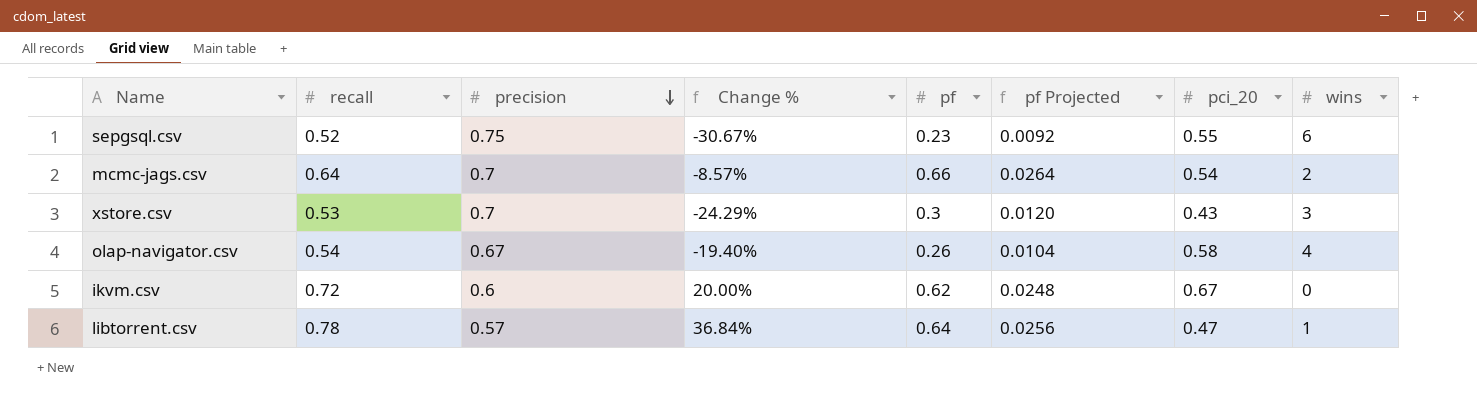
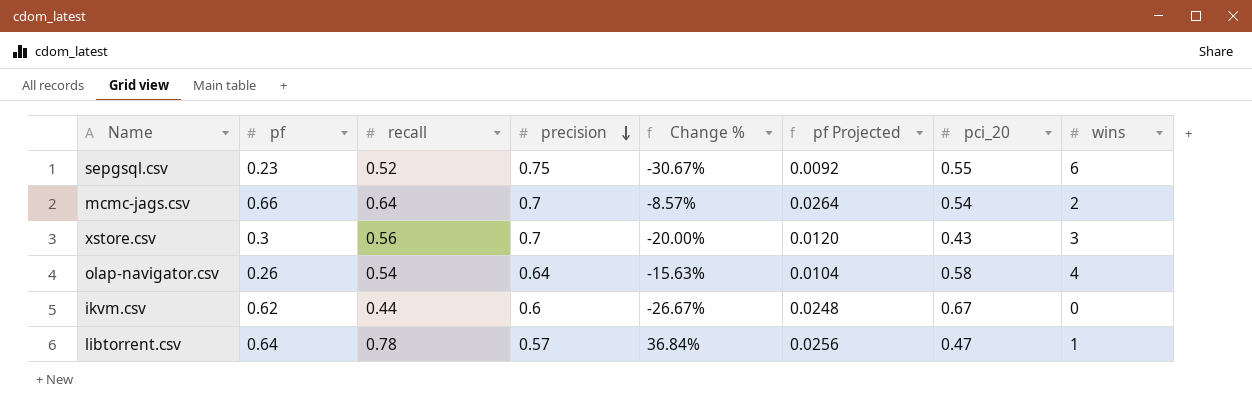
column pf | position: 5 -> 2
xstore.csv | recall: 0.53 -> 0.56
xstore.csv | Change %: -24.29% -> -20.00%
olap-navigator.csv | precision: 0.67 -> 0.64
olap-navigator.csv | Change %: -19.40% -> -15.63%
ikvm.csv | recall: 0.72 -> 0.44
ikvm.csv | Change %: 20.00% -> -26.67%

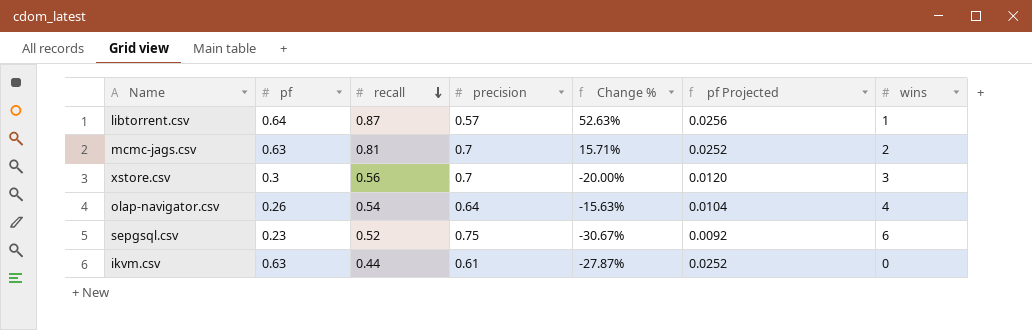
row order: precision descending -> recall descending
column pci_20 | position: 7 -> none
libtorrent.csv | recall: 0.78 -> 0.87
libtorrent.csv | Change %: 36.84% -> 52.63%
mcmc-jags.csv | pf: 0.66 -> 0.63
mcmc-jags.csv | recall: 0.64 -> 0.81
mcmc-jags.csv | Change %: -8.57% -> 15.71%
mcmc-jags.csv | pf Projected: 0.0264 -> 0.0252
ikvm.csv | pf: 0.62 -> 0.63
ikvm.csv | precision: 0.6 -> 0.61
ikvm.csv | Change %: -26.67% -> -27.87%
ikvm.csv | pf Projected: 0.0248 -> 0.0252

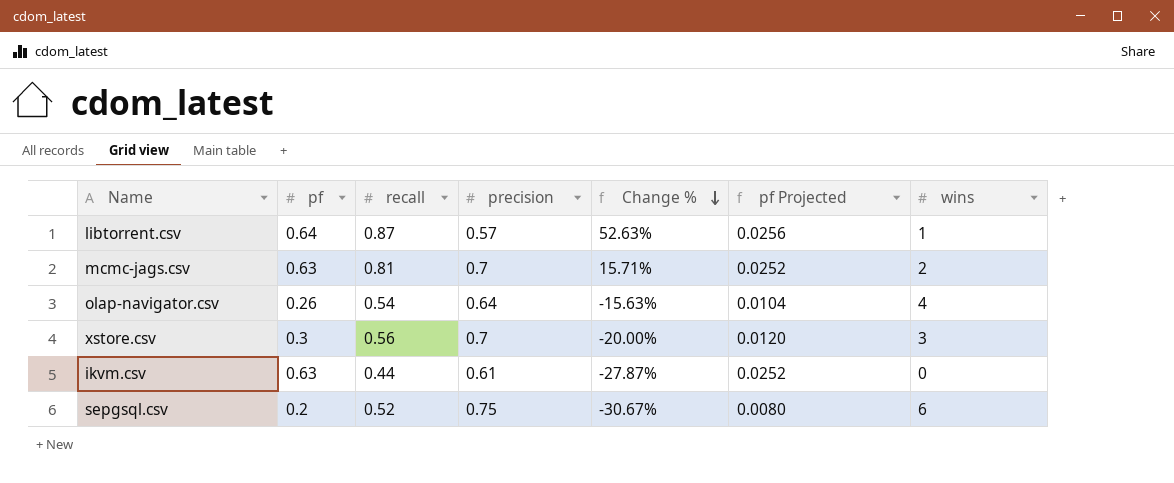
row order: recall descending -> Change % descending
sepgsql.csv | pf: 0.23 -> 0.2
sepgsql.csv | pf Projected: 0.0092 -> 0.0080

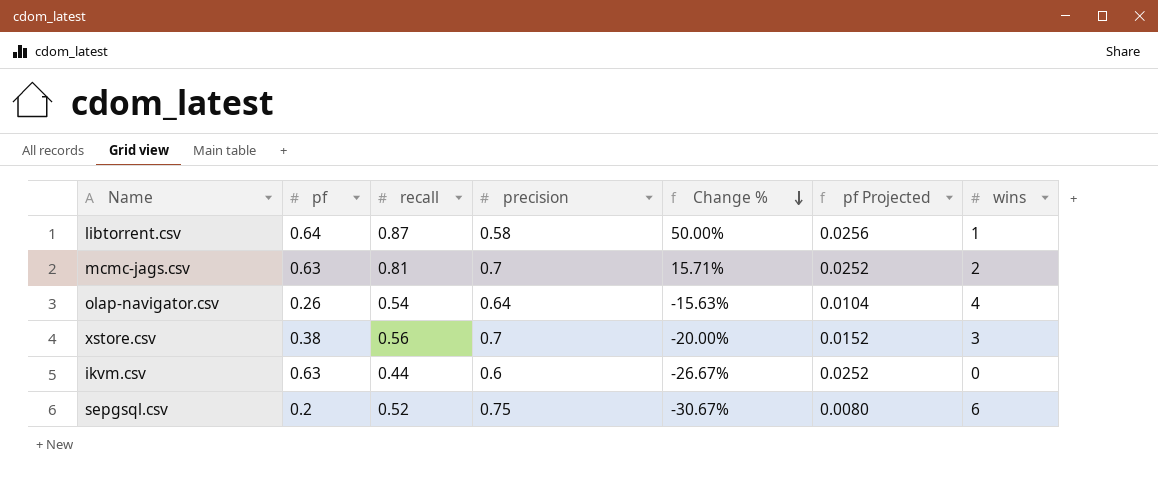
libtorrent.csv | precision: 0.57 -> 0.58
libtorrent.csv | Change %: 52.63% -> 50.00%
xstore.csv | pf: 0.3 -> 0.38
xstore.csv | pf Projected: 0.0120 -> 0.0152
ikvm.csv | precision: 0.61 -> 0.6
ikvm.csv | Change %: -27.87% -> -26.67%

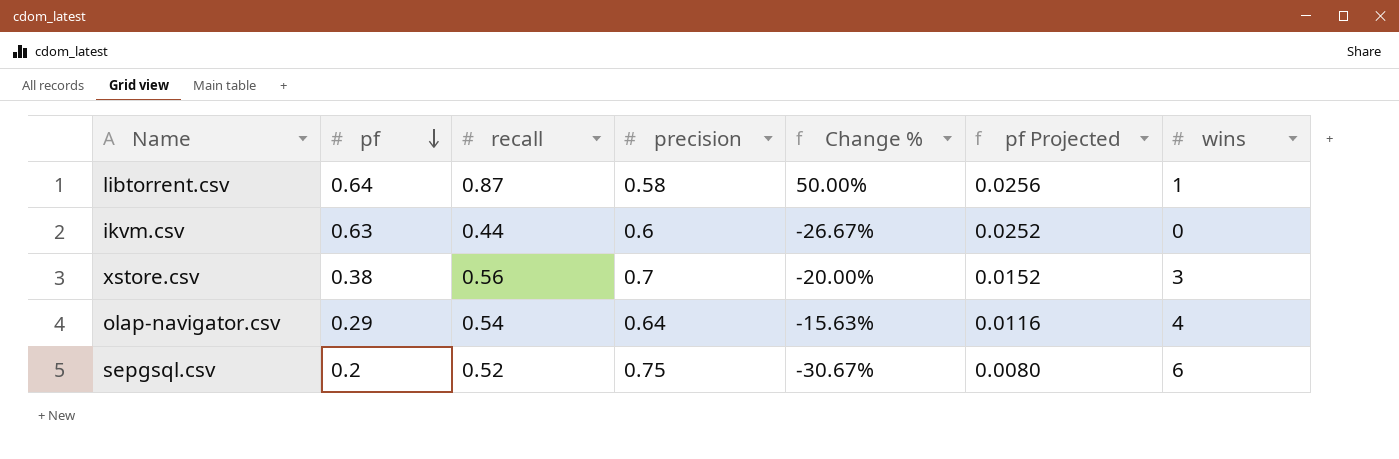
row order: Change % descending -> pf descending
row mcmc-jags.csv: 0.63 | 0.81 | 0.7 | 15.71% | 0.0252 | 2 -> none
olap-navigator.csv | pf: 0.26 -> 0.29
olap-navigator.csv | pf Projected: 0.0104 -> 0.0116

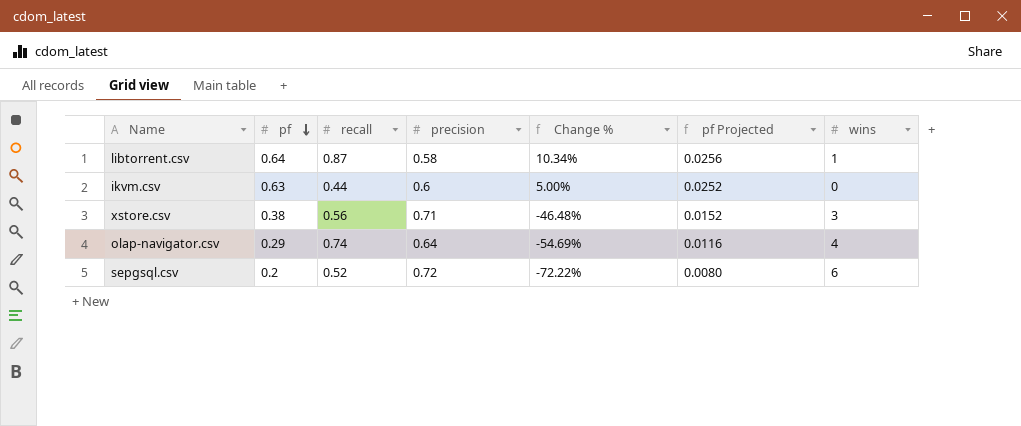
column Change % | formula: ([recall] - [precision]) / [precision] -> ([pf] - [precision]) / [precision]
xstore.csv | precision: 0.7 -> 0.71
olap-navigator.csv | recall: 0.54 -> 0.74
sepgsql.csv | precision: 0.75 -> 0.72

